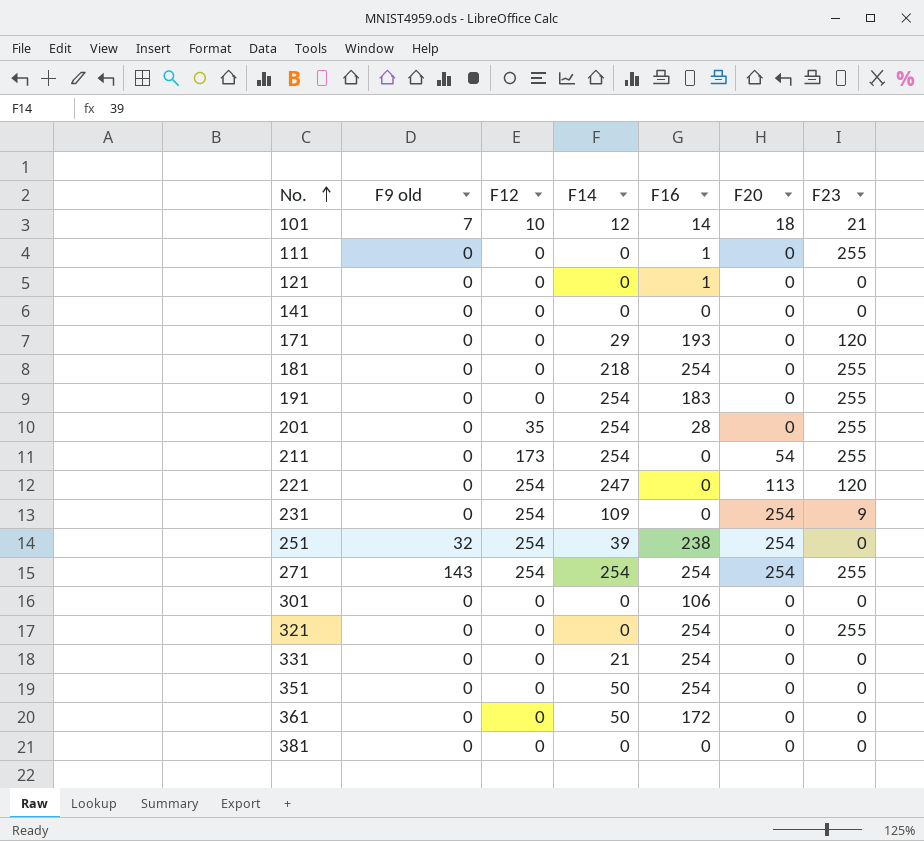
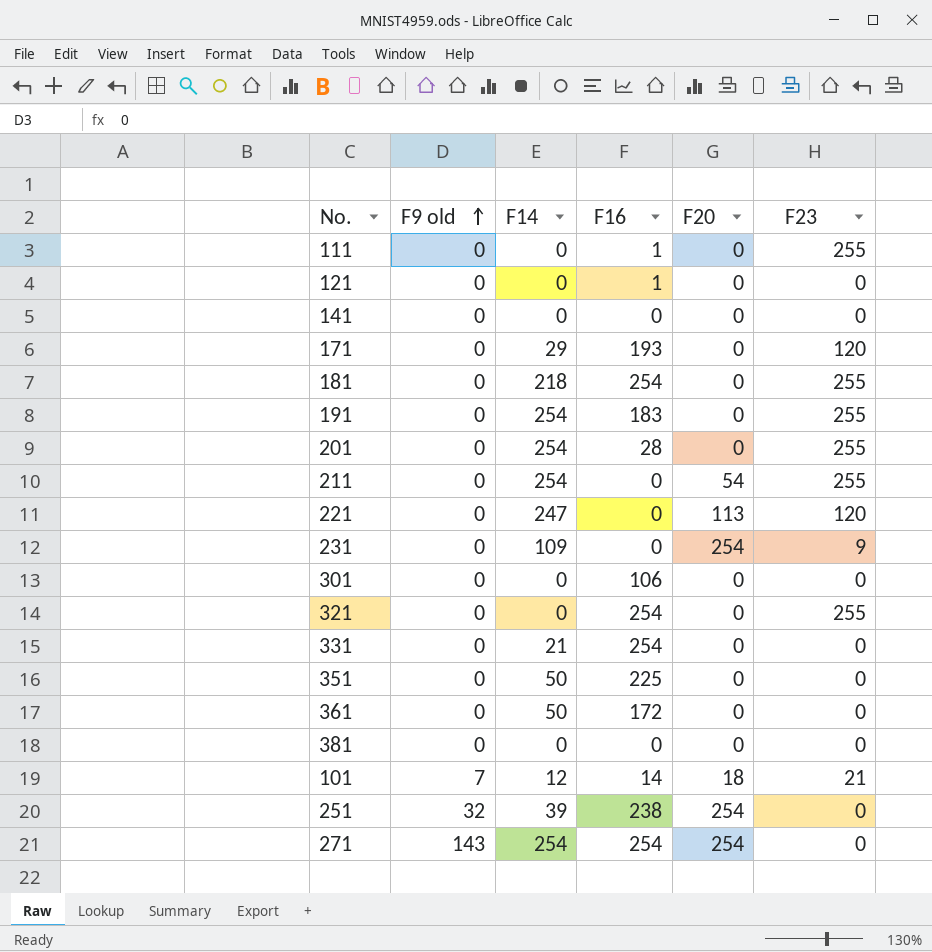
row order: No. ascending -> F9 old ascending
column F12 | position: 3 -> none
351 | F16: 254 -> 225
271 | F23: 255 -> 0

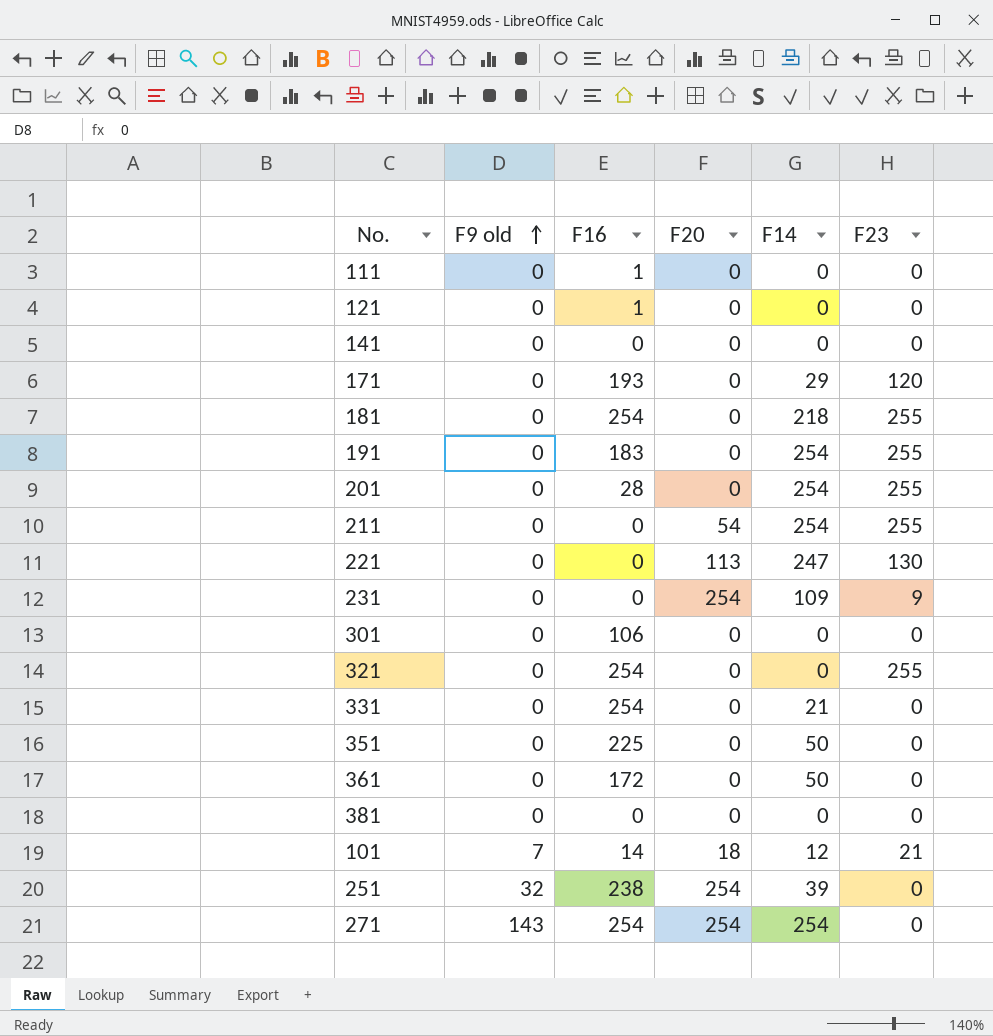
column F14 | position: 3 -> 5
111 | F23: 255 -> 0
221 | F23: 120 -> 130

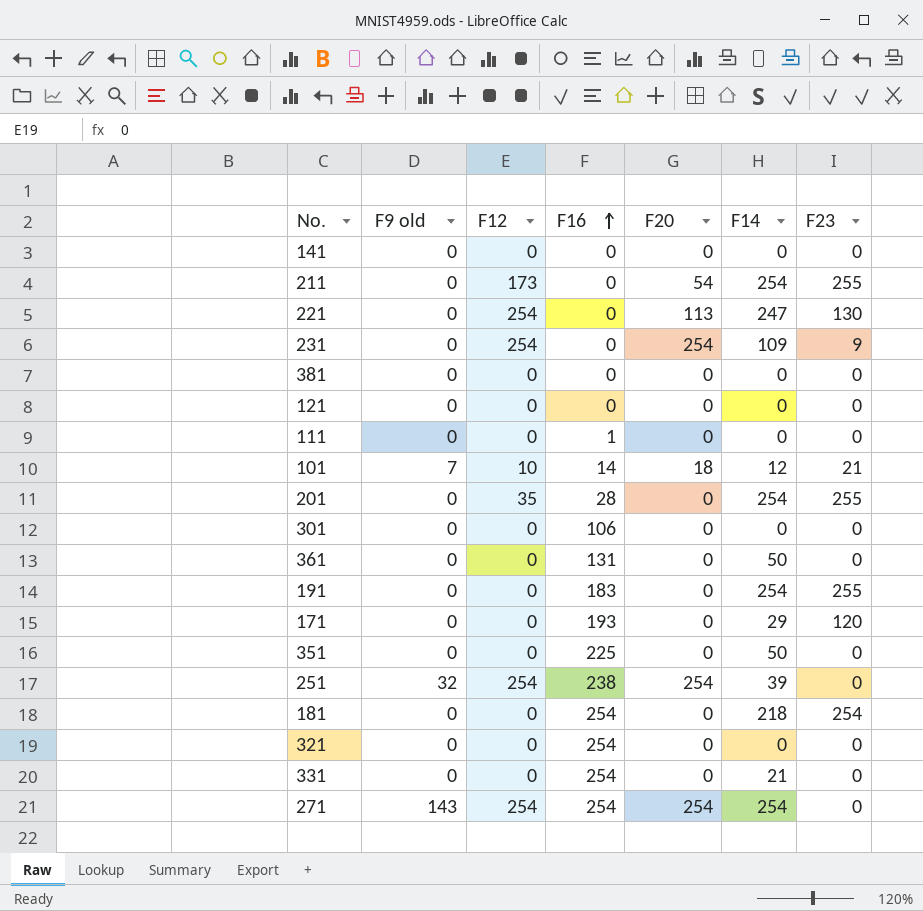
row order: F9 old ascending -> F16 ascending
column F12 | position: none -> 3
121 | F16: 1 -> 0
361 | F16: 172 -> 131
181 | F23: 255 -> 254
321 | F23: 255 -> 0

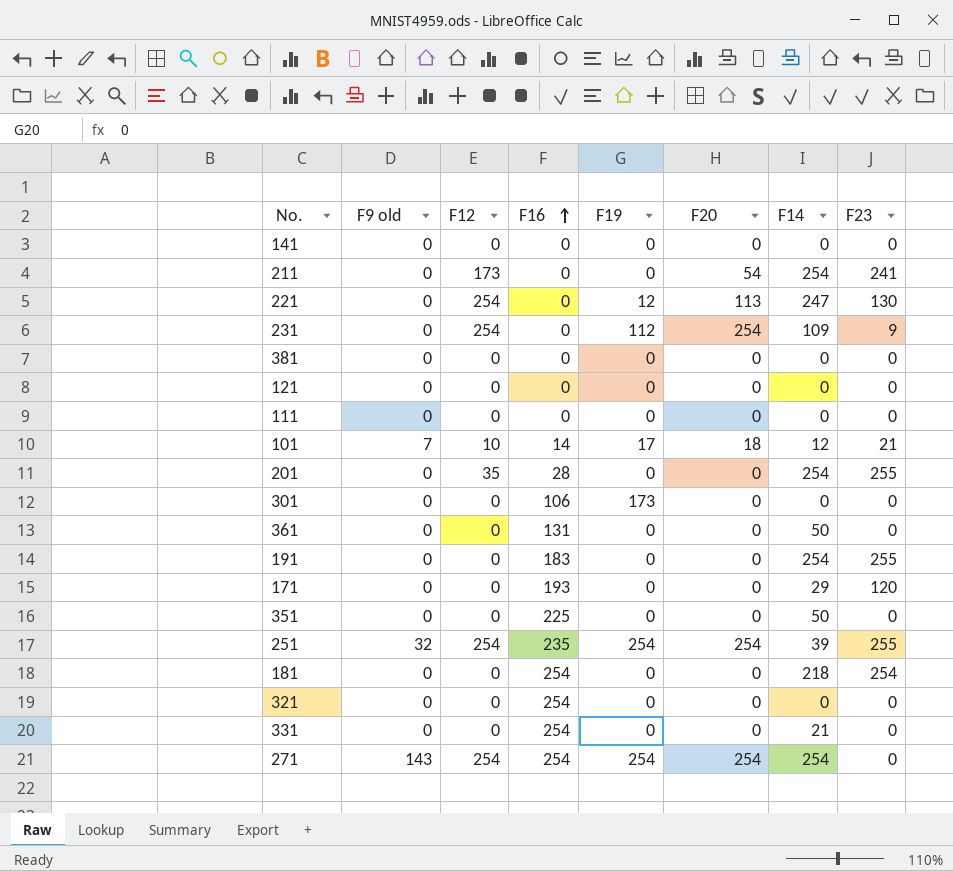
column F19 | position: none -> 5
211 | F23: 255 -> 241
111 | F16: 1 -> 0
251 | F16: 238 -> 235
251 | F23: 0 -> 255

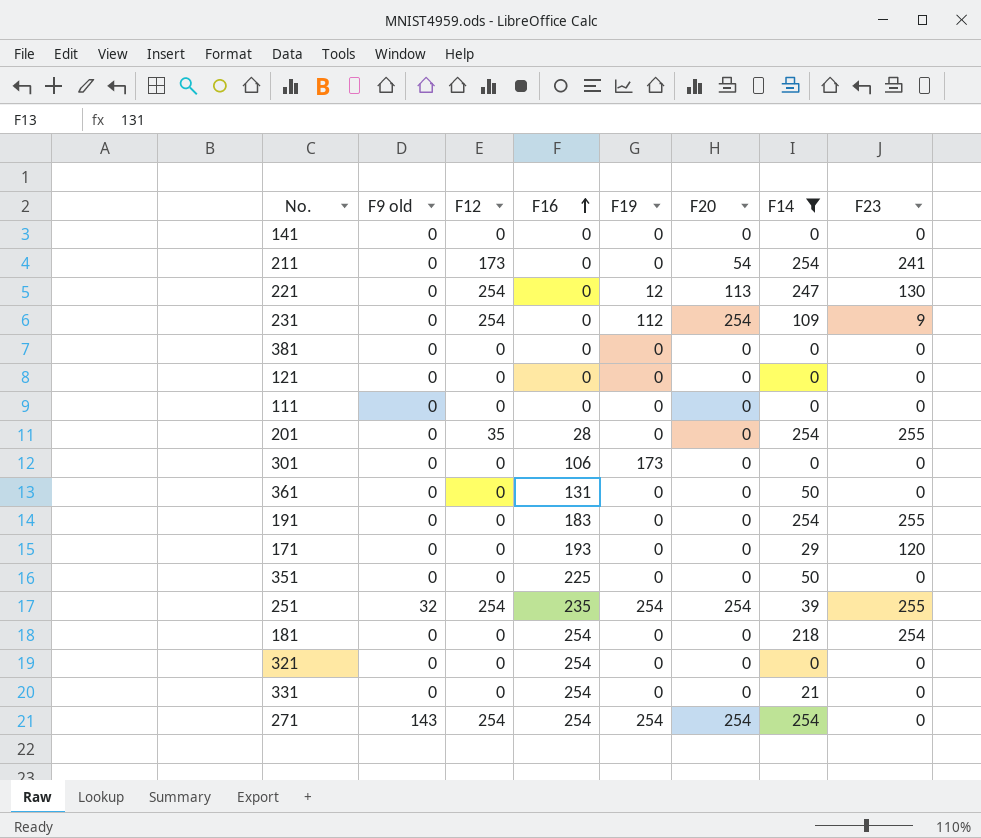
filter: none -> F14 != 12

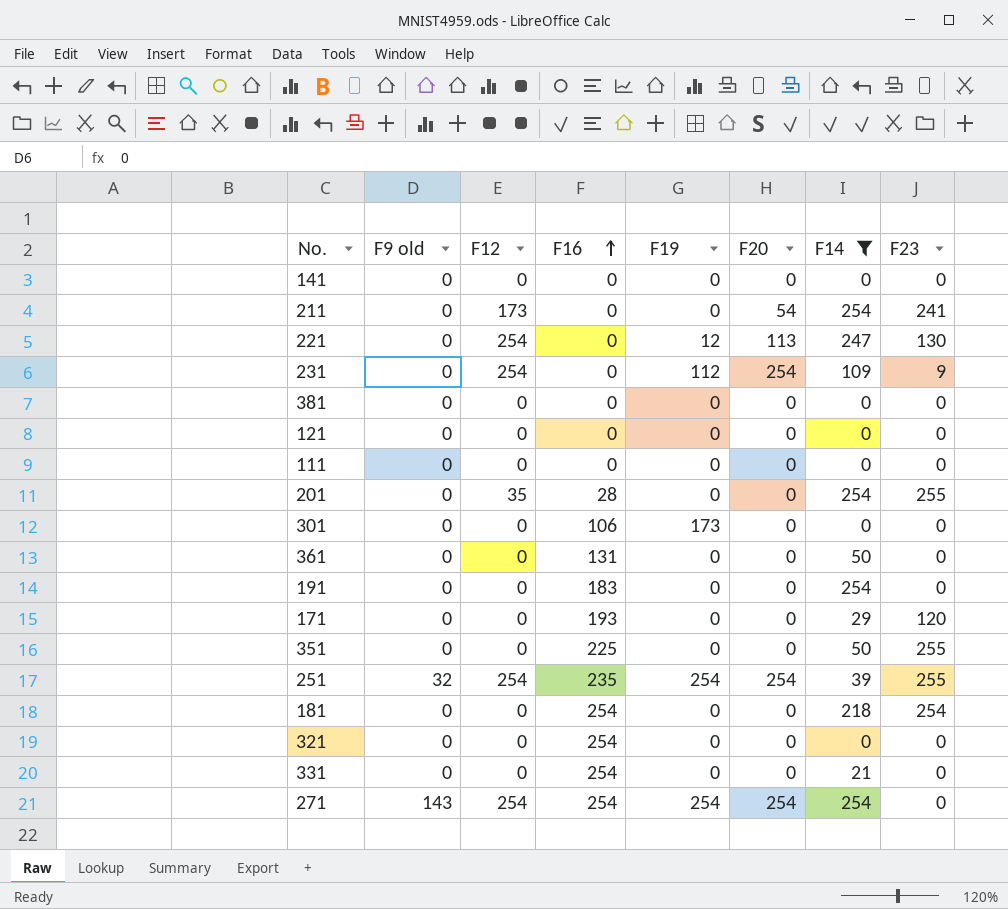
191 | F23: 255 -> 0
351 | F23: 0 -> 255

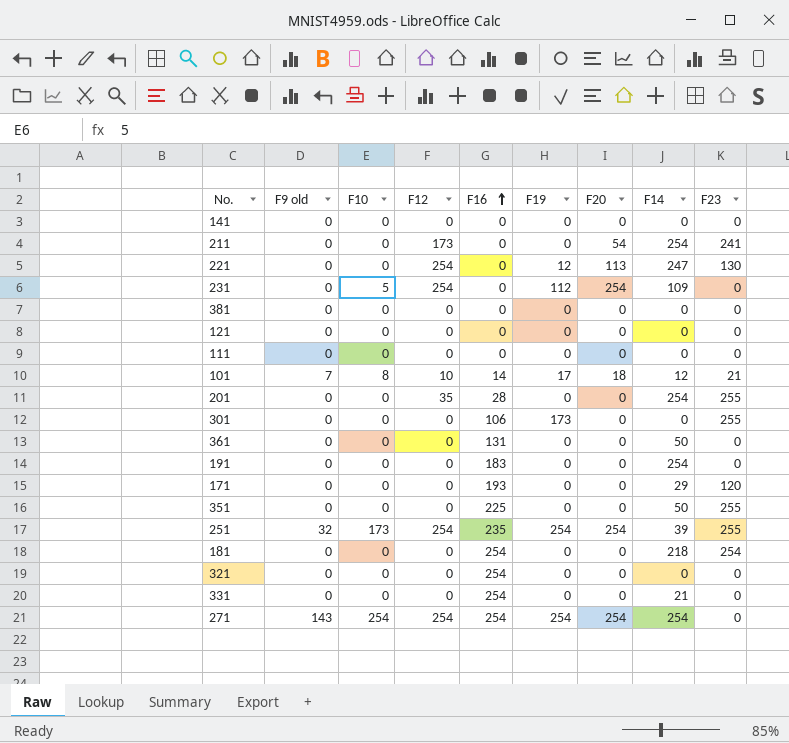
filter: F14 != 12 -> none
column F10 | position: none -> 3
231 | F23: 9 -> 0
301 | F23: 0 -> 255

